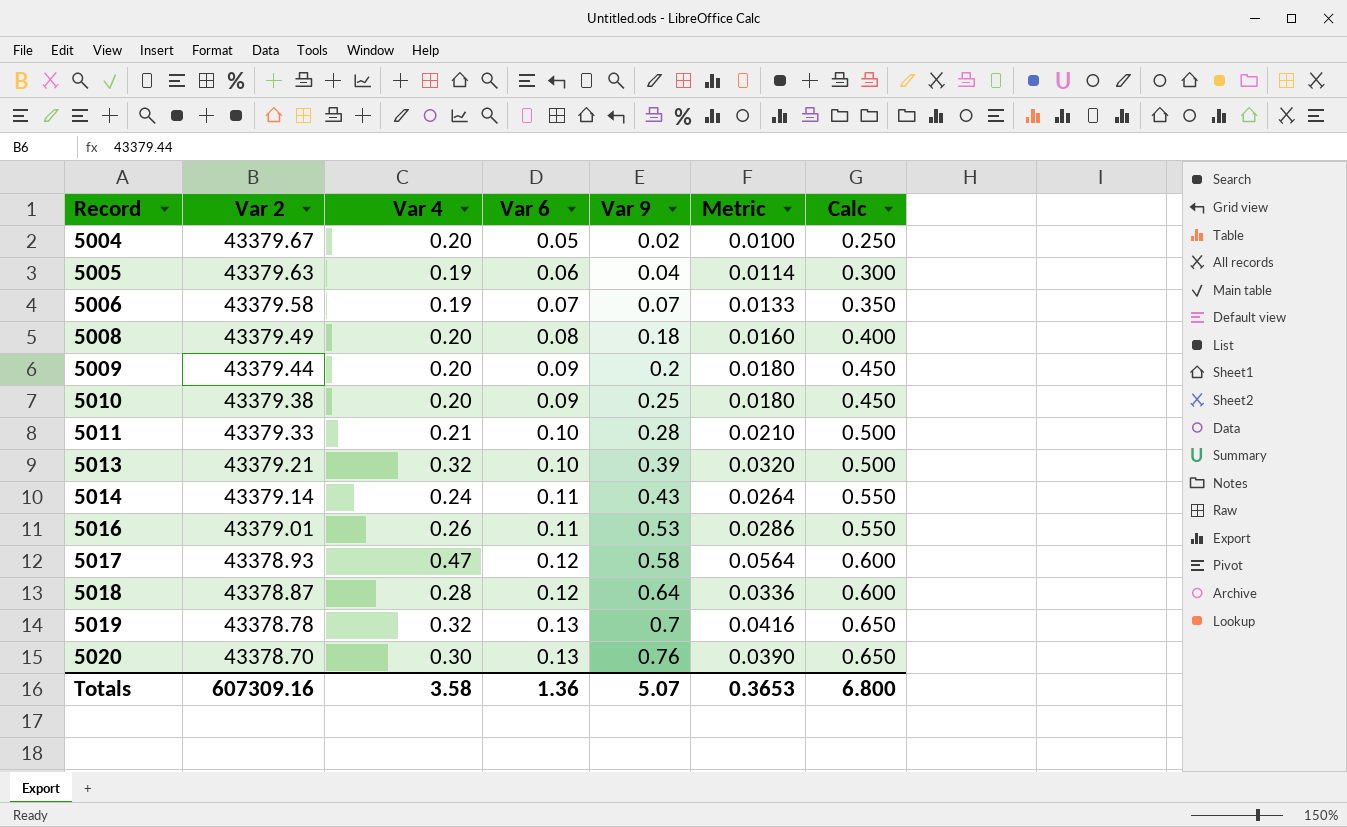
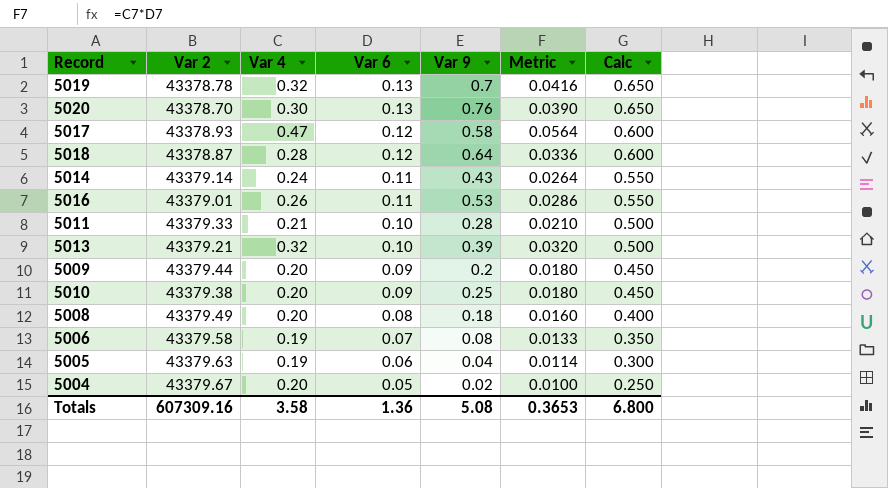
row order: Record ascending -> Var 6 descending
5006 | Var 9: 0.07 -> 0.08
Totals | Var 9: 5.07 -> 5.08

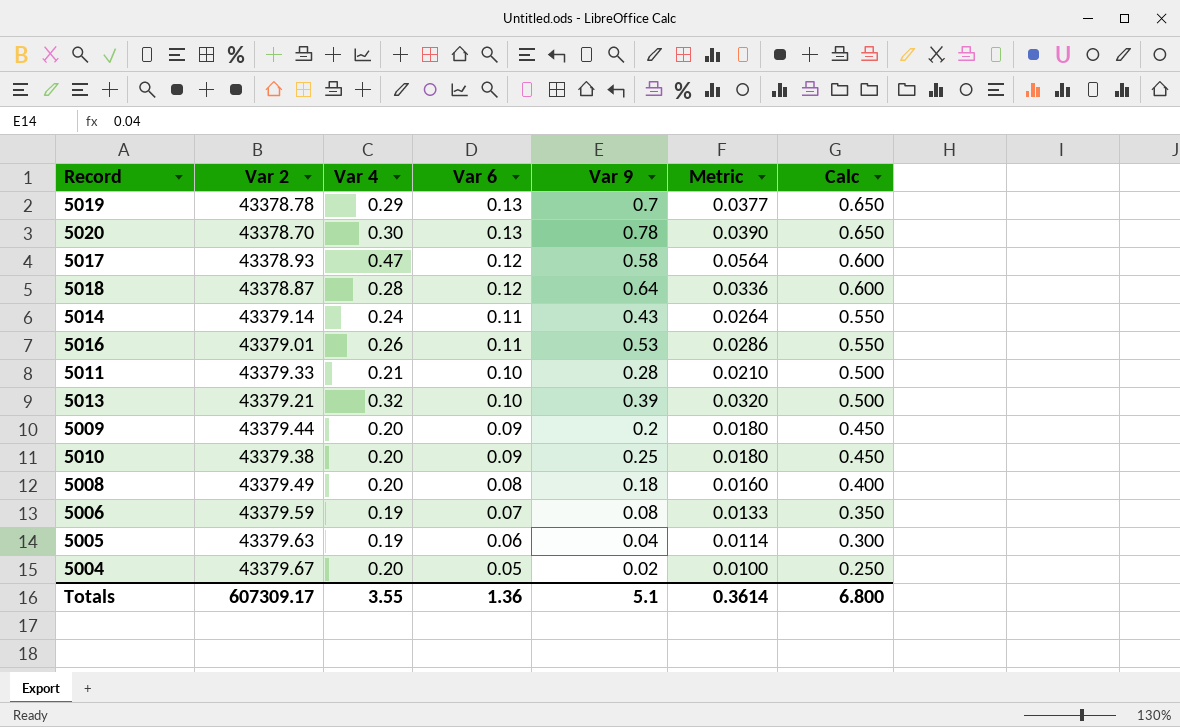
5019 | Var 4: 0.32 -> 0.29
5019 | Metric: 0.0416 -> 0.0377
5020 | Var 9: 0.76 -> 0.78
5006 | Var 2: 43379.58 -> 43379.59
Totals | Var 2: 607309.16 -> 607309.17
Totals | Var 4: 3.58 -> 3.55
Totals | Var 9: 5.08 -> 5.1
Totals | Metric: 0.3653 -> 0.3614

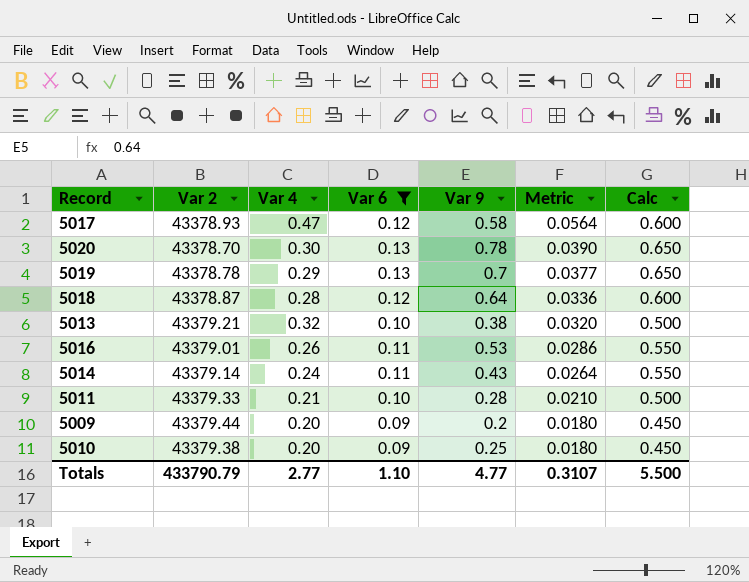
filter: none -> Var 6 >= 0.09
row order: Var 6 descending -> Metric descending
5013 | Var 9: 0.39 -> 0.38
Totals | Var 2: 607309.17 -> 433790.79
Totals | Var 4: 3.55 -> 2.77
Totals | Var 6: 1.36 -> 1.10
Totals | Var 9: 5.1 -> 4.77
Totals | Metric: 0.3614 -> 0.3107
Totals | Calc: 6.800 -> 5.500

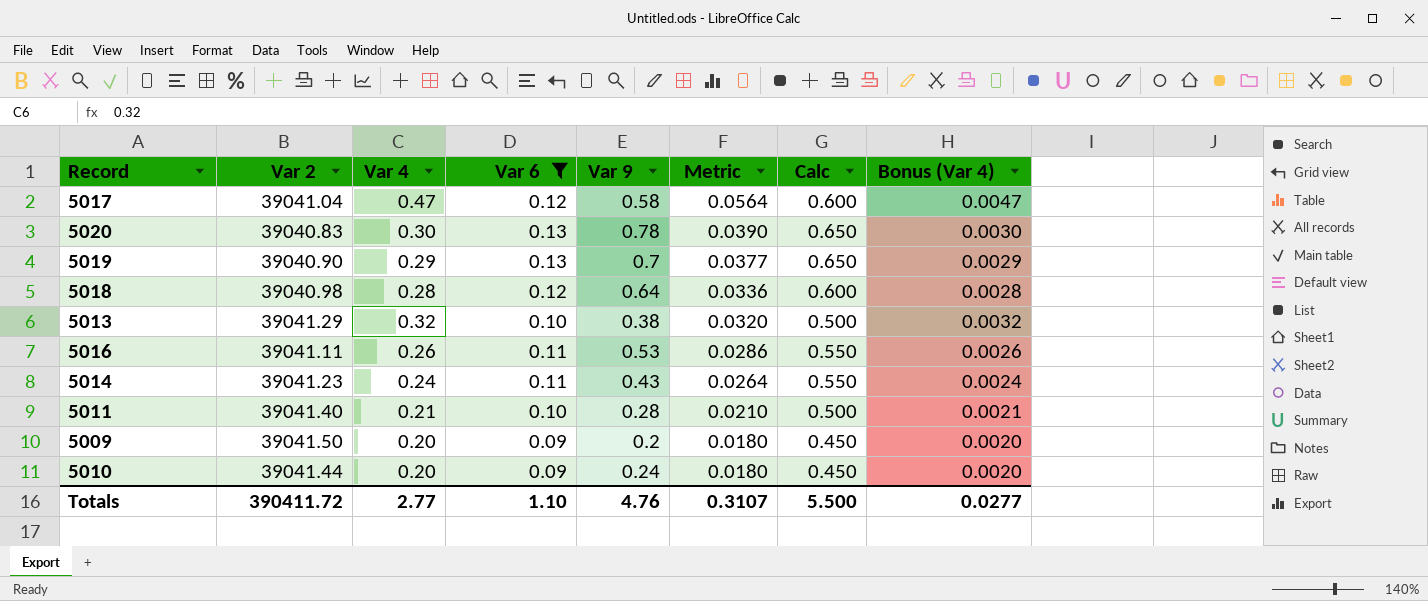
column Bonus (Var 4) | formula: none -> [Var 4] * 0.01
5017 | Var 2: 43378.93 -> 39041.04
5020 | Var 2: 43378.70 -> 39040.83
5019 | Var 2: 43378.78 -> 39040.90
5018 | Var 2: 43378.87 -> 39040.98
5013 | Var 2: 43379.21 -> 39041.29
5016 | Var 2: 43379.01 -> 39041.11
5014 | Var 2: 43379.14 -> 39041.23
5011 | Var 2: 43379.33 -> 39041.40
5009 | Var 2: 43379.44 -> 39041.50
5010 | Var 2: 43379.38 -> 39041.44
5010 | Var 9: 0.25 -> 0.24
Totals | Var 2: 433790.79 -> 390411.72
Totals | Var 9: 4.77 -> 4.76

